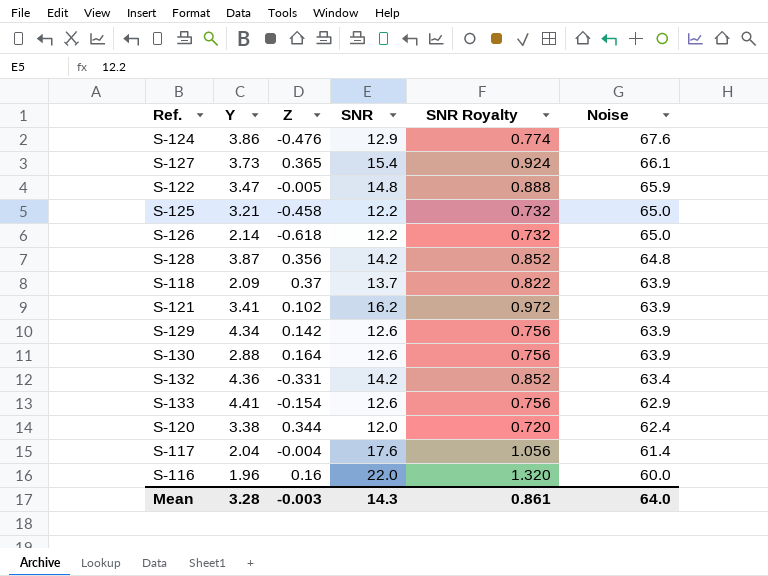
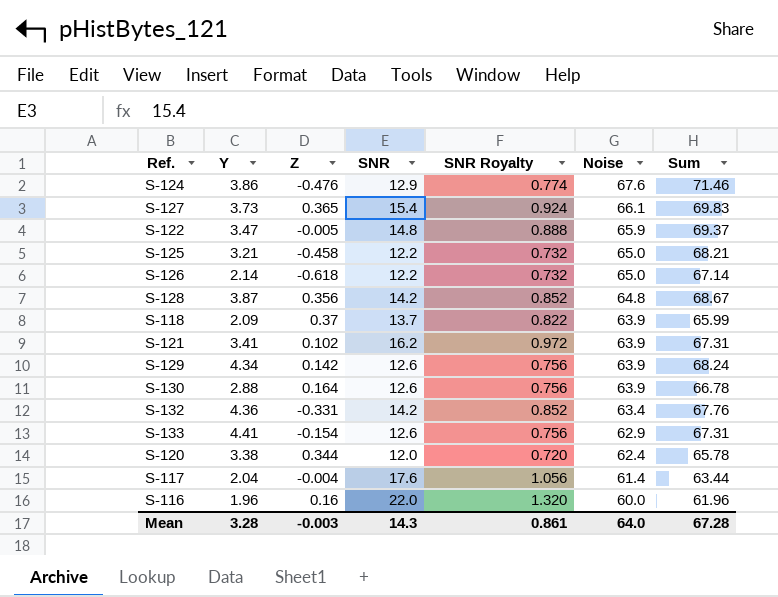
column Sum | formula: none -> [Y] + [Noise]

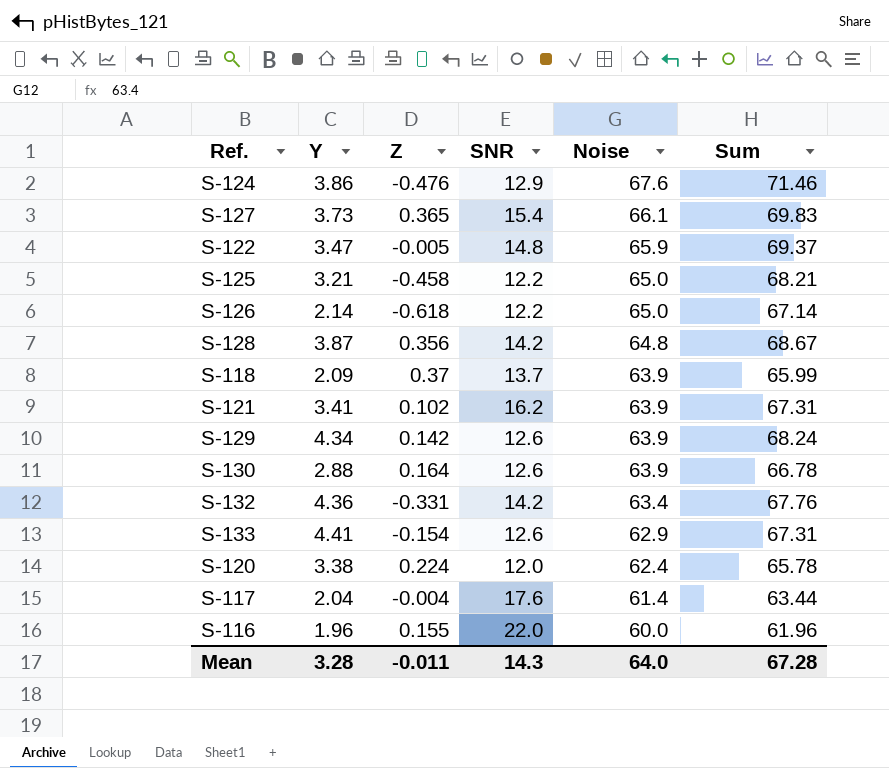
column SNR Royalty | formula: [SNR] * 0.06 -> none
S-120 | Z: 0.344 -> 0.224
S-116 | Z: 0.16 -> 0.155
Mean | Z: -0.003 -> -0.011

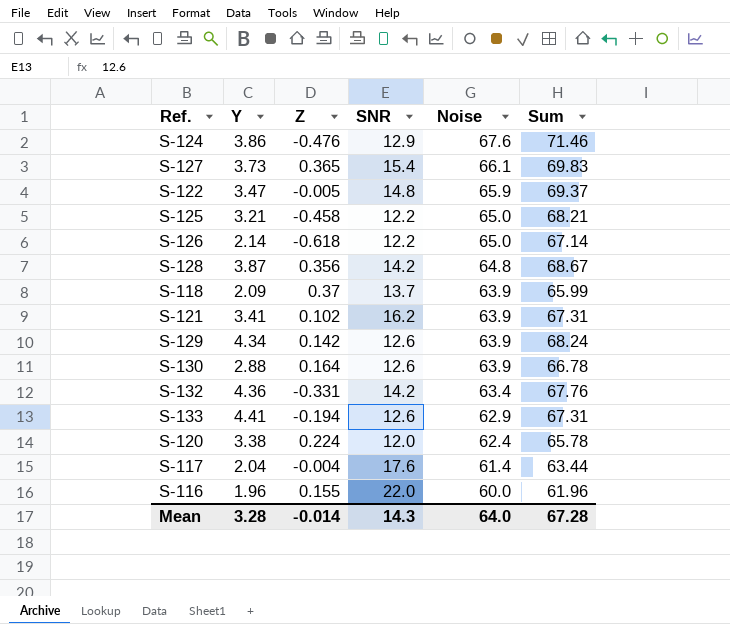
S-133 | Z: -0.154 -> -0.194
Mean | Z: -0.011 -> -0.014

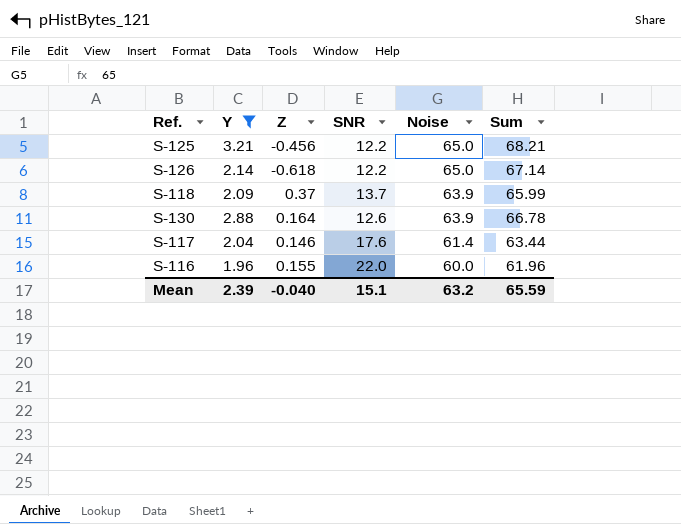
filter: none -> Y <= 3.21
S-125 | Z: -0.458 -> -0.456
S-117 | Z: -0.004 -> 0.146
Mean | Y: 3.28 -> 2.39
Mean | Z: -0.014 -> -0.040
Mean | SNR: 14.3 -> 15.1
Mean | Noise: 64.0 -> 63.2
Mean | Sum: 67.28 -> 65.59

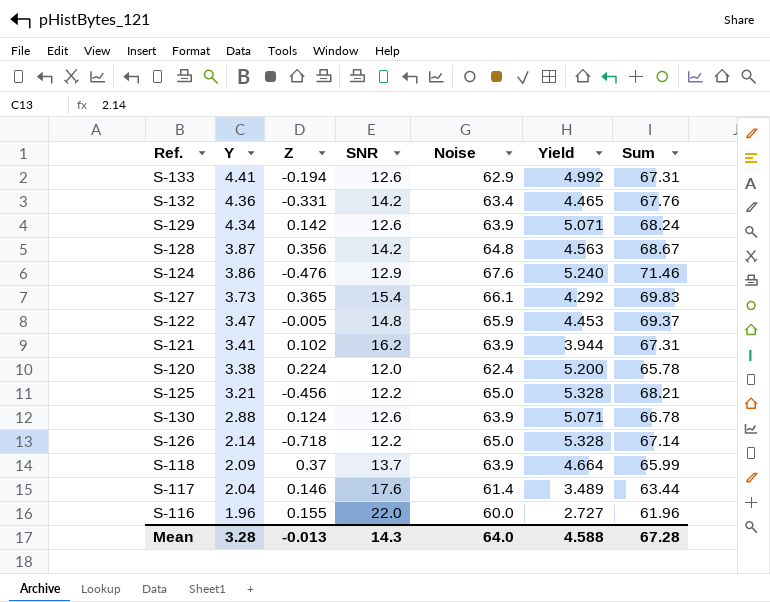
filter: Y <= 3.21 -> none
row order: Noise descending -> Y descending
column Yield | formula: none -> [Noise] / [SNR]
S-130 | Z: 0.164 -> 0.124
S-126 | Z: -0.618 -> -0.718
Mean | Y: 2.39 -> 3.28
Mean | Z: -0.040 -> -0.013
Mean | SNR: 15.1 -> 14.3
Mean | Noise: 63.2 -> 64.0
Mean | Sum: 65.59 -> 67.28

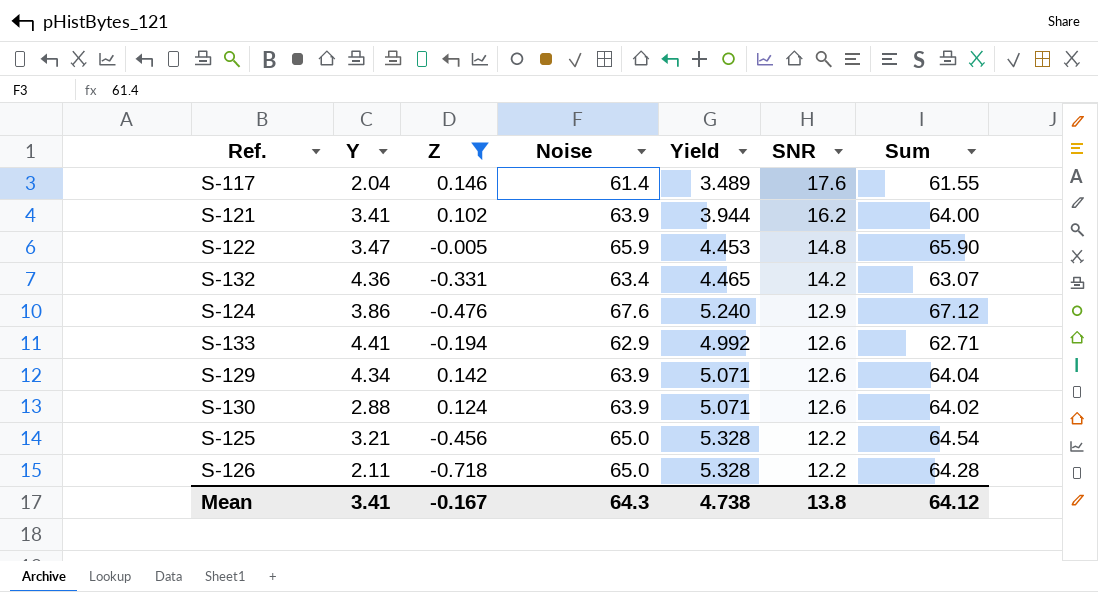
filter: none -> Z <= 0.146
row order: Y descending -> SNR descending
column SNR | position: 4 -> 6
column Sum | formula: [Y] + [Noise] -> [Z] + [Noise]
S-126 | Y: 2.14 -> 2.11
Mean | Y: 3.28 -> 3.41
Mean | Z: -0.013 -> -0.167
Mean | Noise: 64.0 -> 64.3
Mean | Yield: 4.588 -> 4.738
Mean | SNR: 14.3 -> 13.8
Mean | Sum: 67.28 -> 64.12

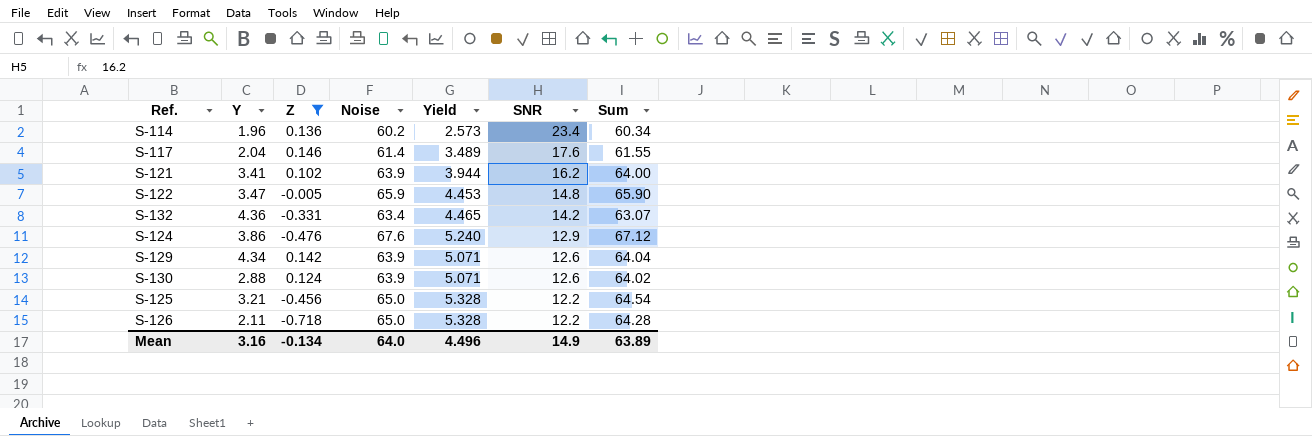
row S-133: 4.41 | -0.194 | 62.9 | 4.992 | 12.6 | 62.71 -> none
row S-114: none -> 1.96 | 0.136 | 60.2 | 2.573 | 23.4 | 60.34
Mean | Y: 3.41 -> 3.16
Mean | Z: -0.167 -> -0.134
Mean | Noise: 64.3 -> 64.0
Mean | Yield: 4.738 -> 4.496
Mean | SNR: 13.8 -> 14.9
Mean | Sum: 64.12 -> 63.89

